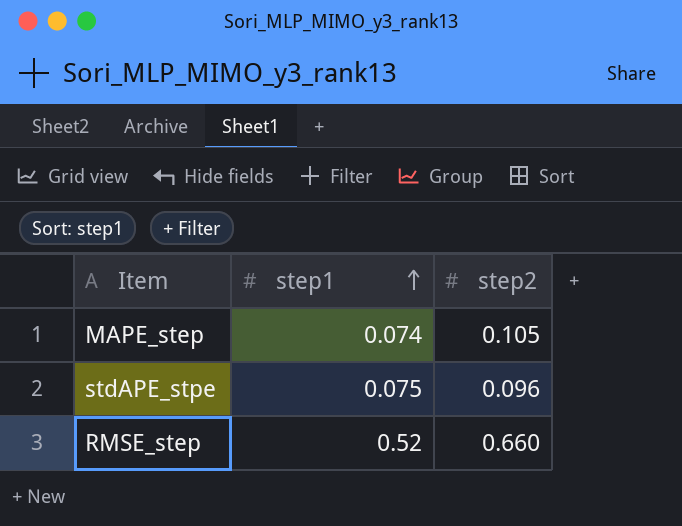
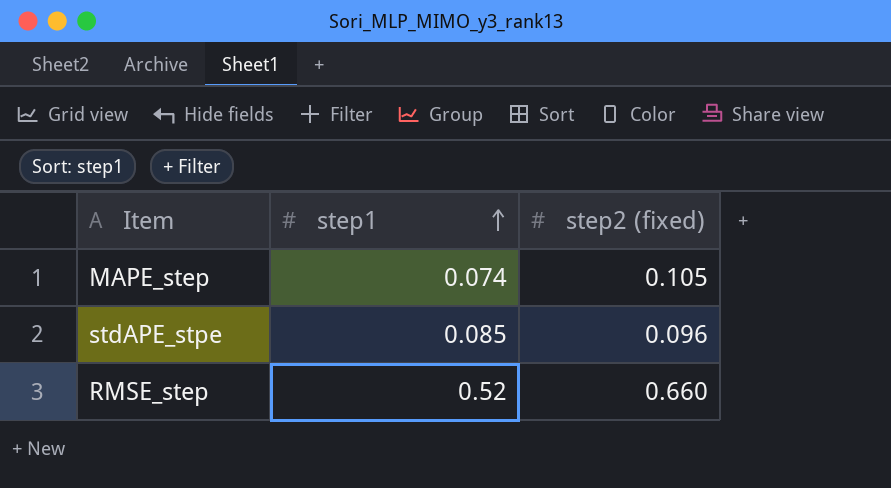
column name: step2 -> step2 (fixed)
stdAPE_stpe | step1: 0.075 -> 0.085

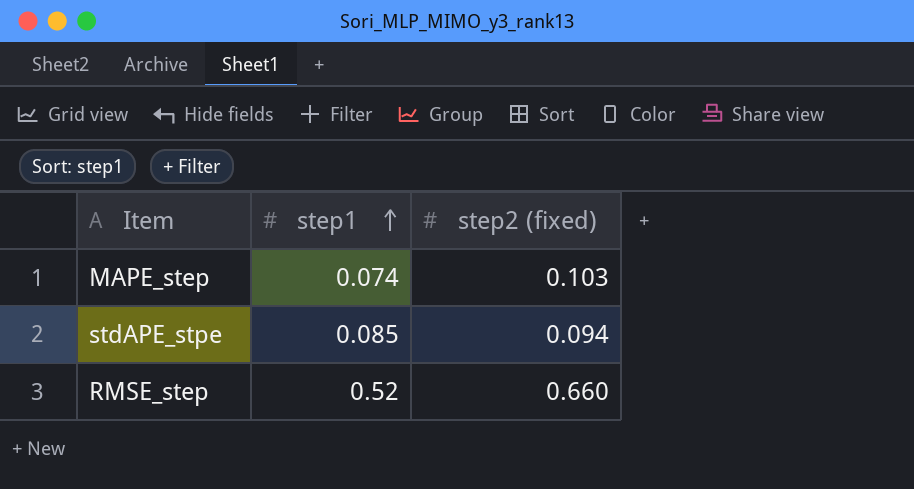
MAPE_step | step2 (fixed): 0.105 -> 0.103
stdAPE_stpe | step2 (fixed): 0.096 -> 0.094

